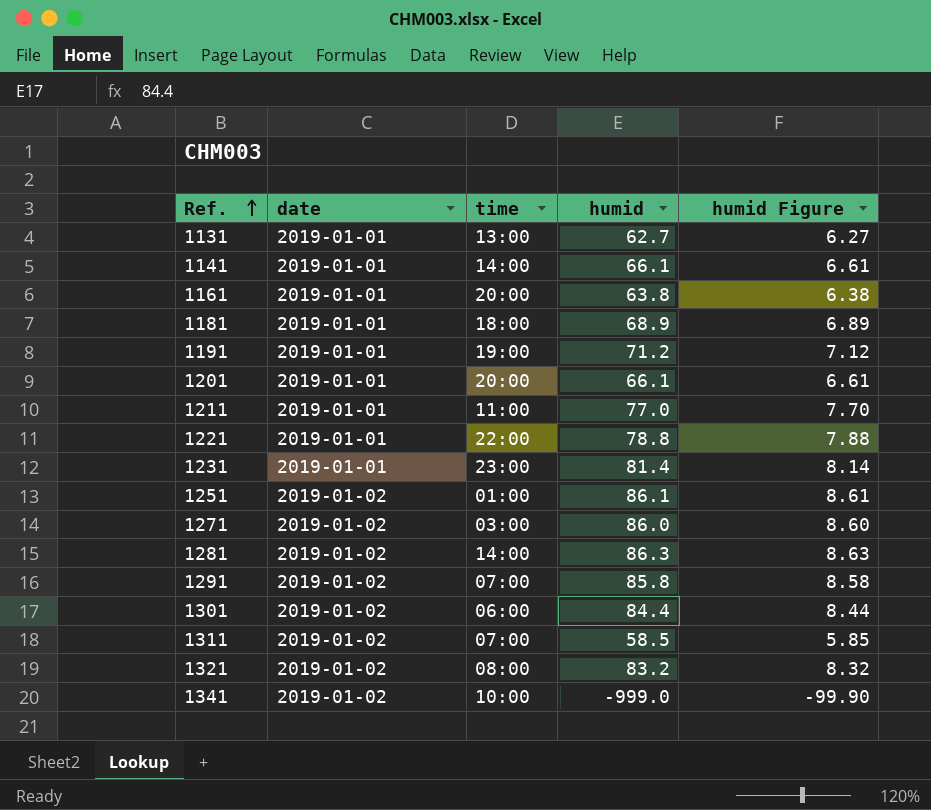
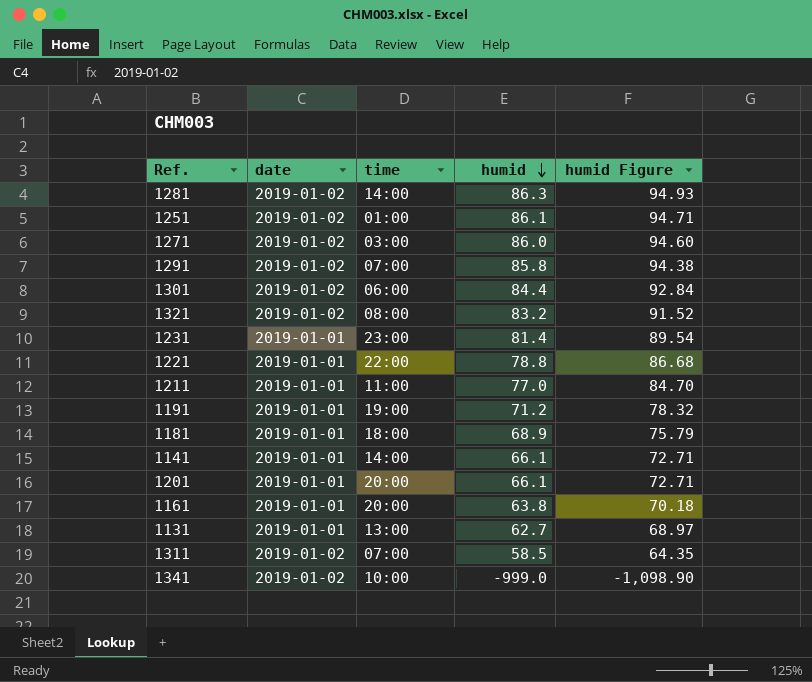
row order: Ref. ascending -> humid descending
column humid Figure | formula: [humid] * 0.1 -> [humid] * 1.1

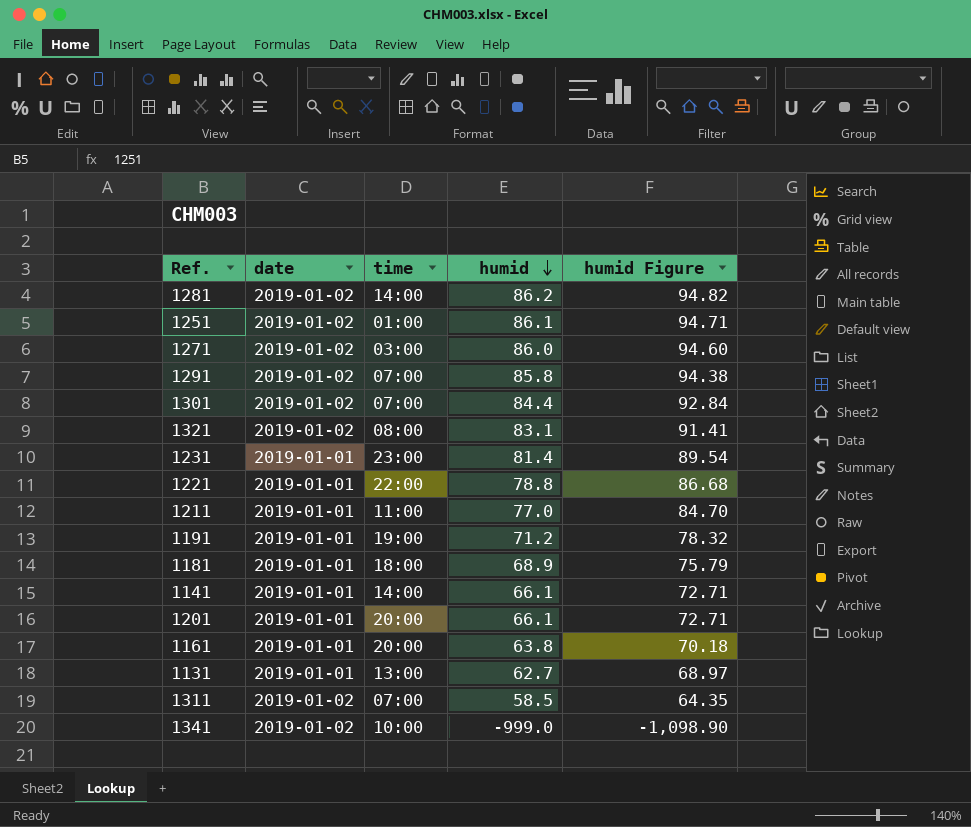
1281 | humid: 86.3 -> 86.2
1281 | humid Figure: 94.93 -> 94.82
1301 | time: 06:00 -> 07:00
1321 | humid: 83.2 -> 83.1
1321 | humid Figure: 91.52 -> 91.41

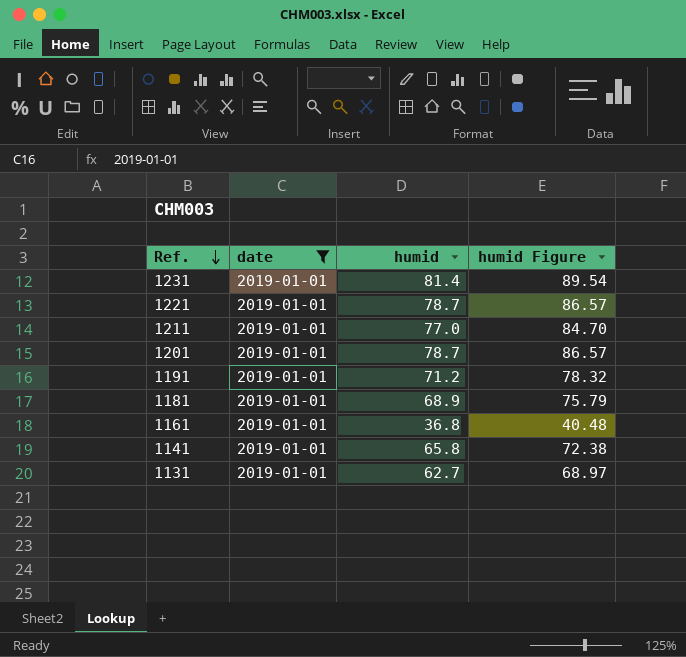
filter: none -> date = 2019-01-01
row order: humid descending -> Ref. descending
column time | position: 3 -> none
1221 | humid: 78.8 -> 78.7
1221 | humid Figure: 86.68 -> 86.57
1201 | humid: 66.1 -> 78.7
1201 | humid Figure: 72.71 -> 86.57
1161 | humid: 63.8 -> 36.8
1161 | humid Figure: 70.18 -> 40.48
1141 | humid: 66.1 -> 65.8
1141 | humid Figure: 72.71 -> 72.38

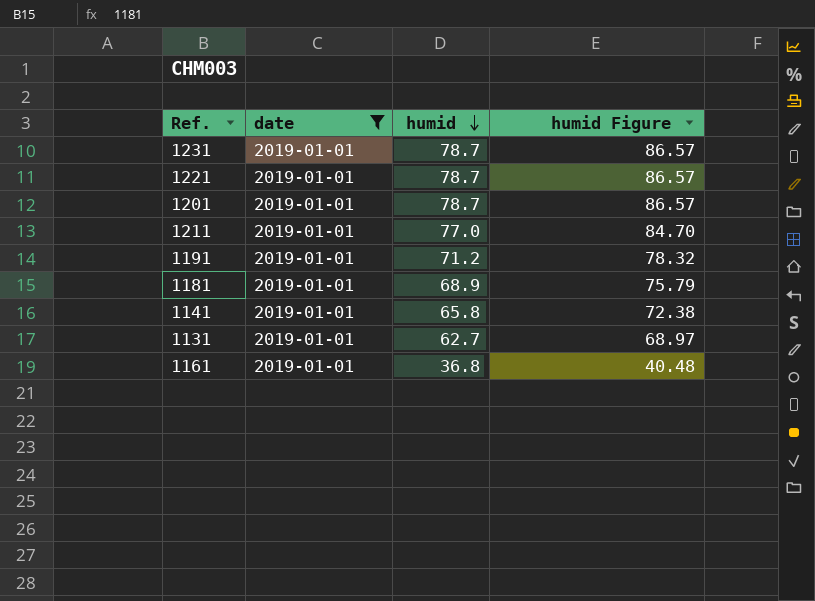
row order: Ref. descending -> humid descending
1231 | humid: 81.4 -> 78.7
1231 | humid Figure: 89.54 -> 86.57

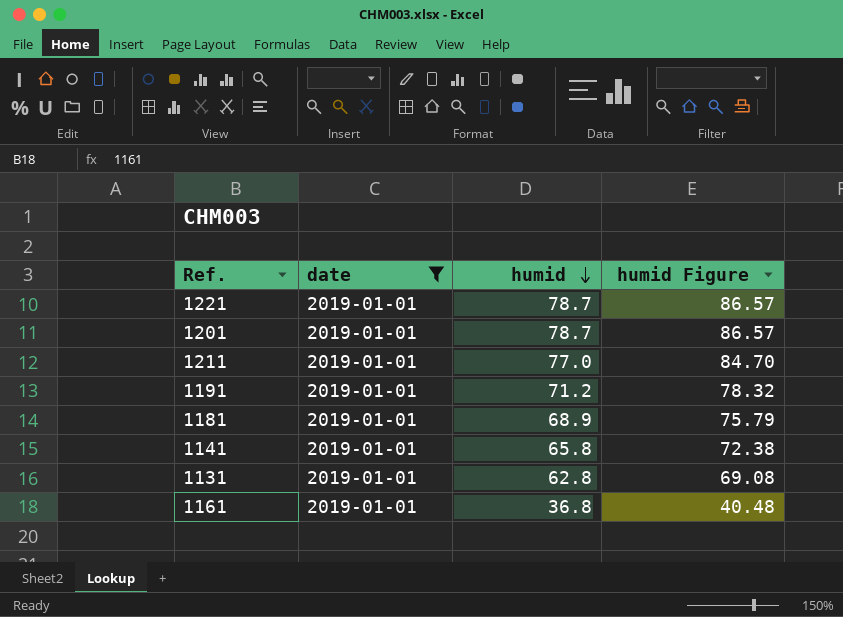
row 1231: 2019-01-01 | 78.7 | 86.57 -> none
1131 | humid: 62.7 -> 62.8
1131 | humid Figure: 68.97 -> 69.08

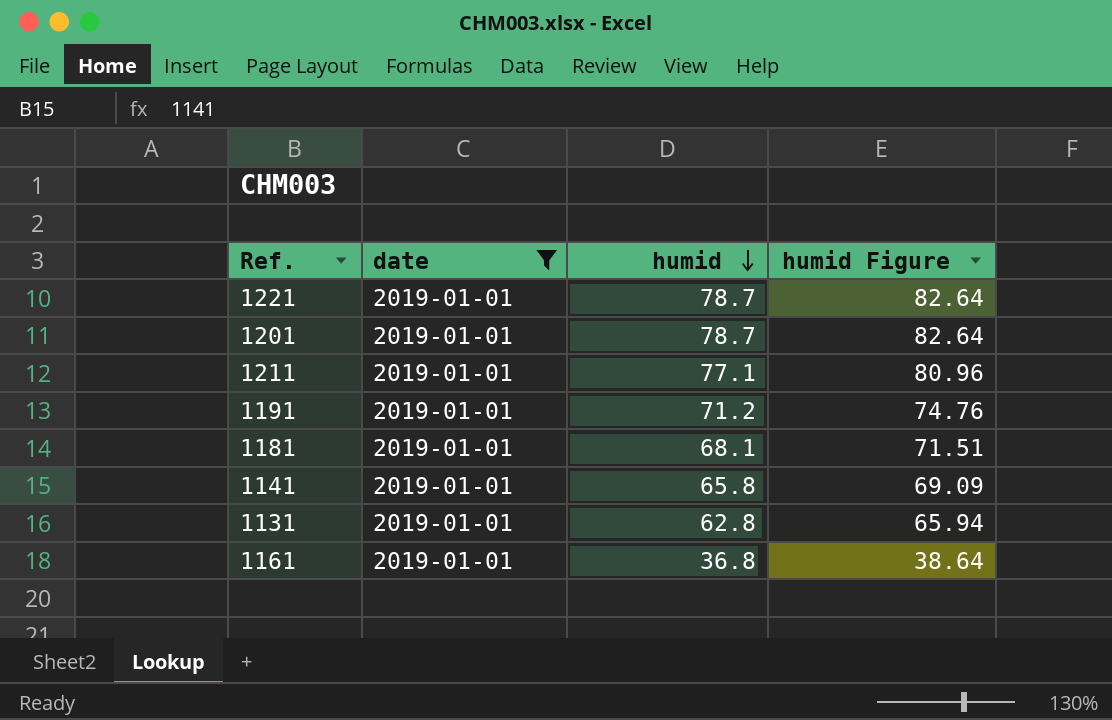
column humid Figure | formula: [humid] * 1.1 -> [humid] * 1.05
1211 | humid: 77.0 -> 77.1
1181 | humid: 68.9 -> 68.1

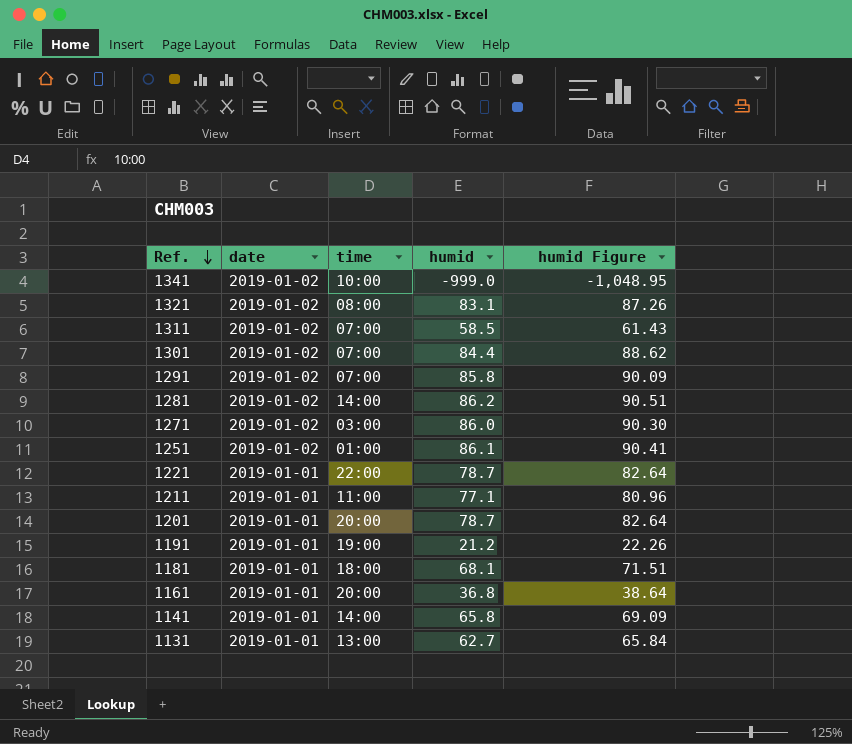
filter: date = 2019-01-01 -> none
row order: humid descending -> Ref. descending
column time | position: none -> 3
1191 | humid: 71.2 -> 21.2
1191 | humid Figure: 74.76 -> 22.26
1131 | humid: 62.8 -> 62.7
1131 | humid Figure: 65.94 -> 65.84

